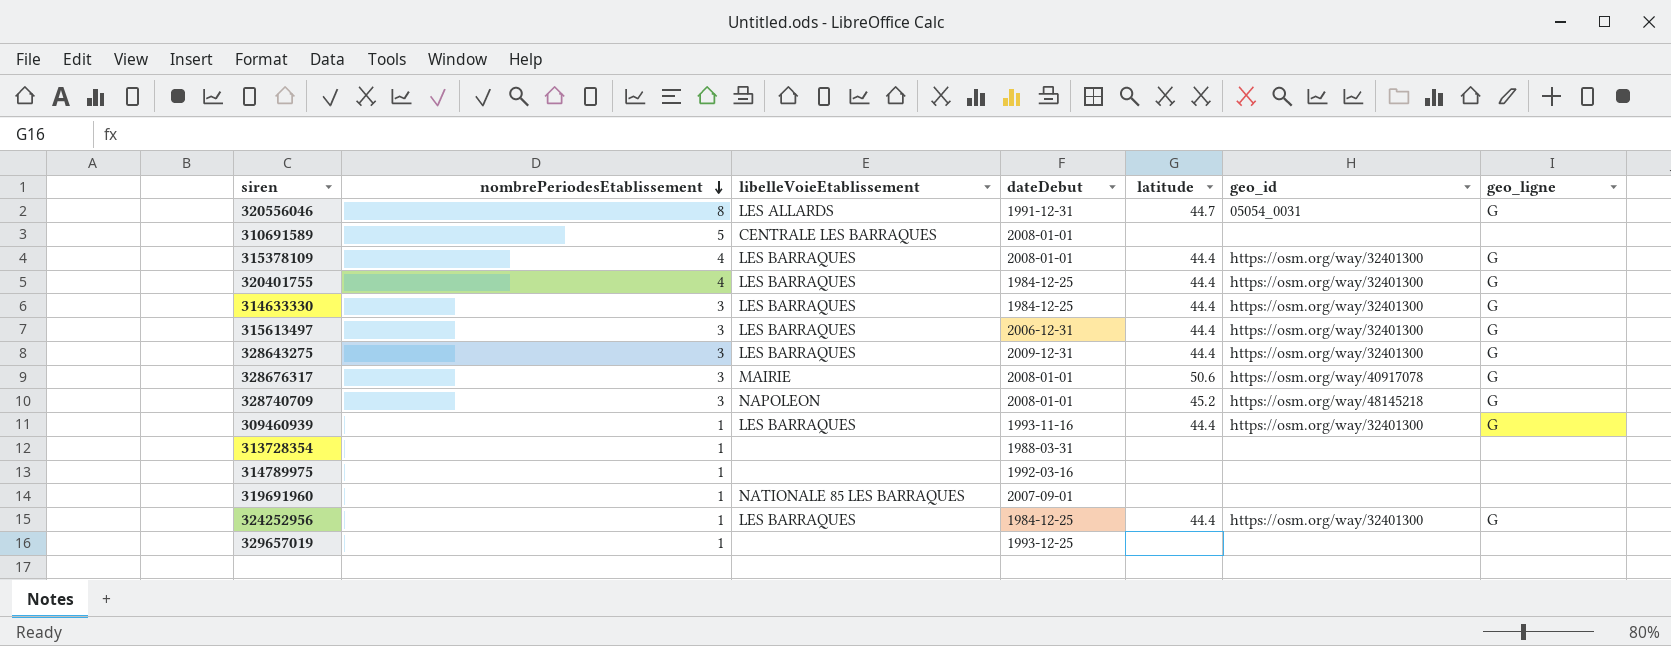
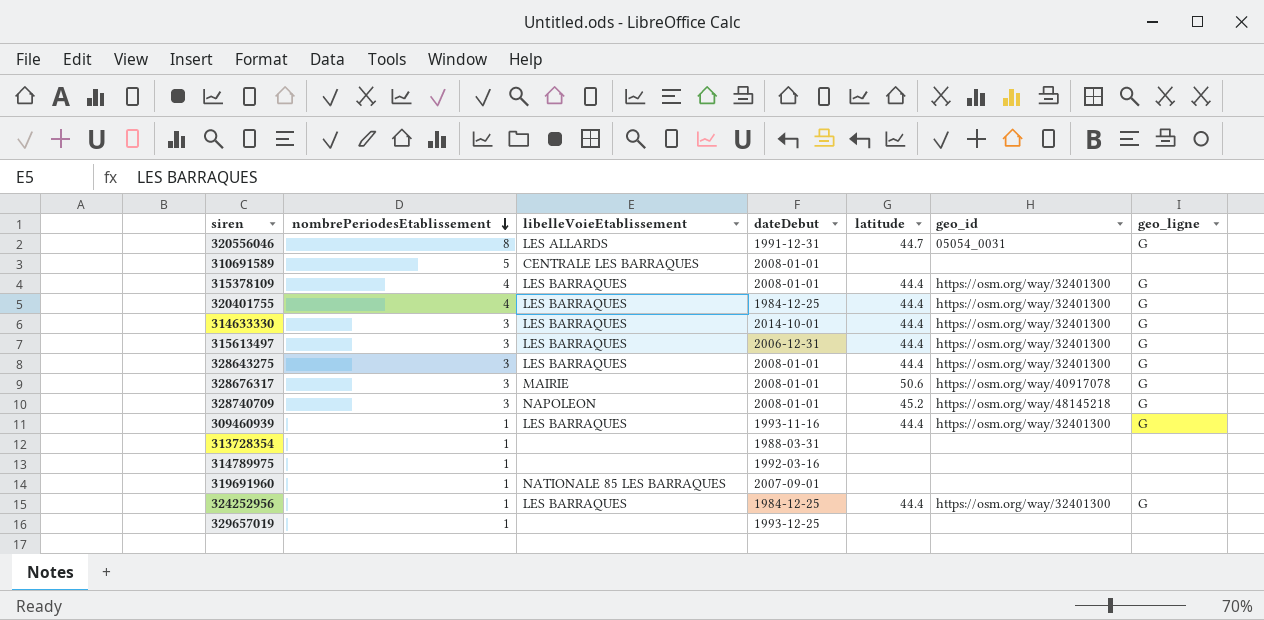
314633330 | dateDebut: 1984-12-25 -> 2014-10-01
328643275 | dateDebut: 2009-12-31 -> 2008-01-01

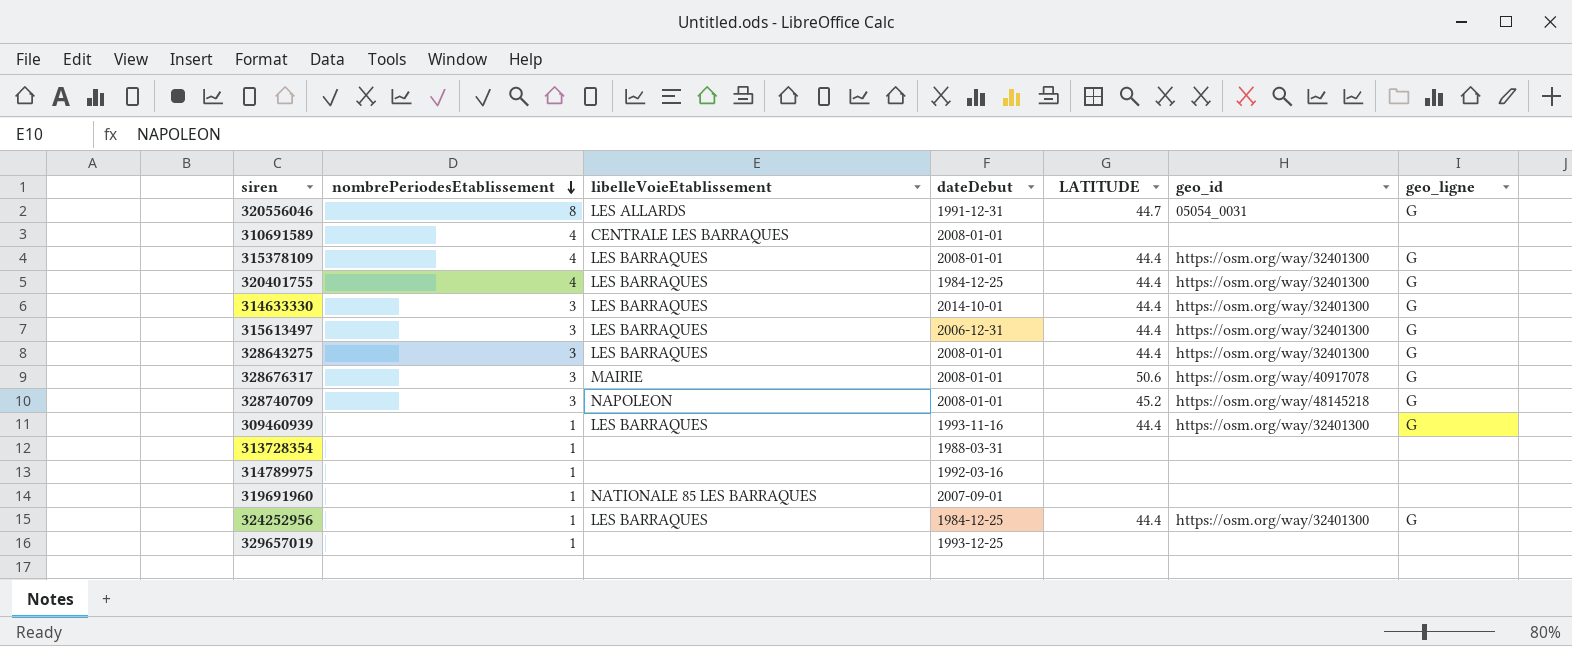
column name: latitude -> LATITUDE
310691589 | nombrePeriodesEtablissement: 5 -> 4

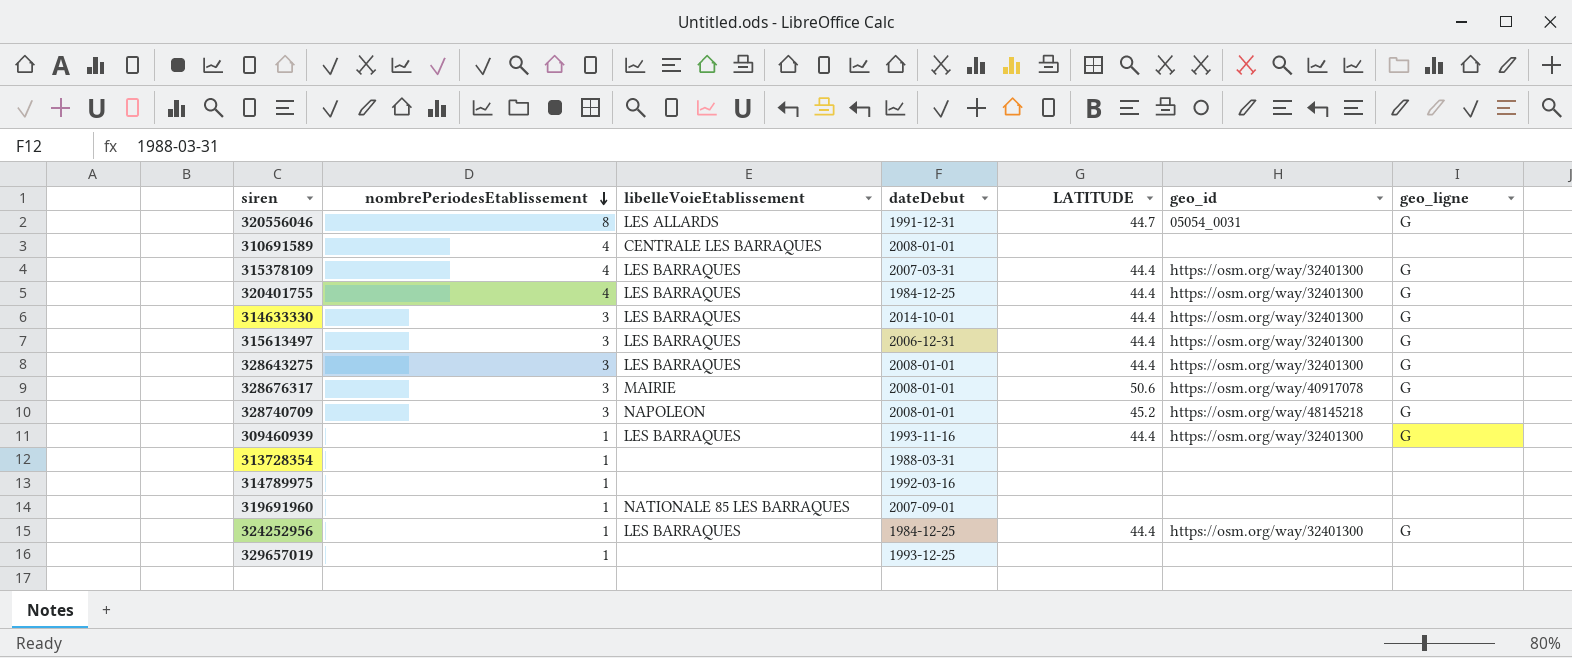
315378109 | dateDebut: 2008-01-01 -> 2007-03-31

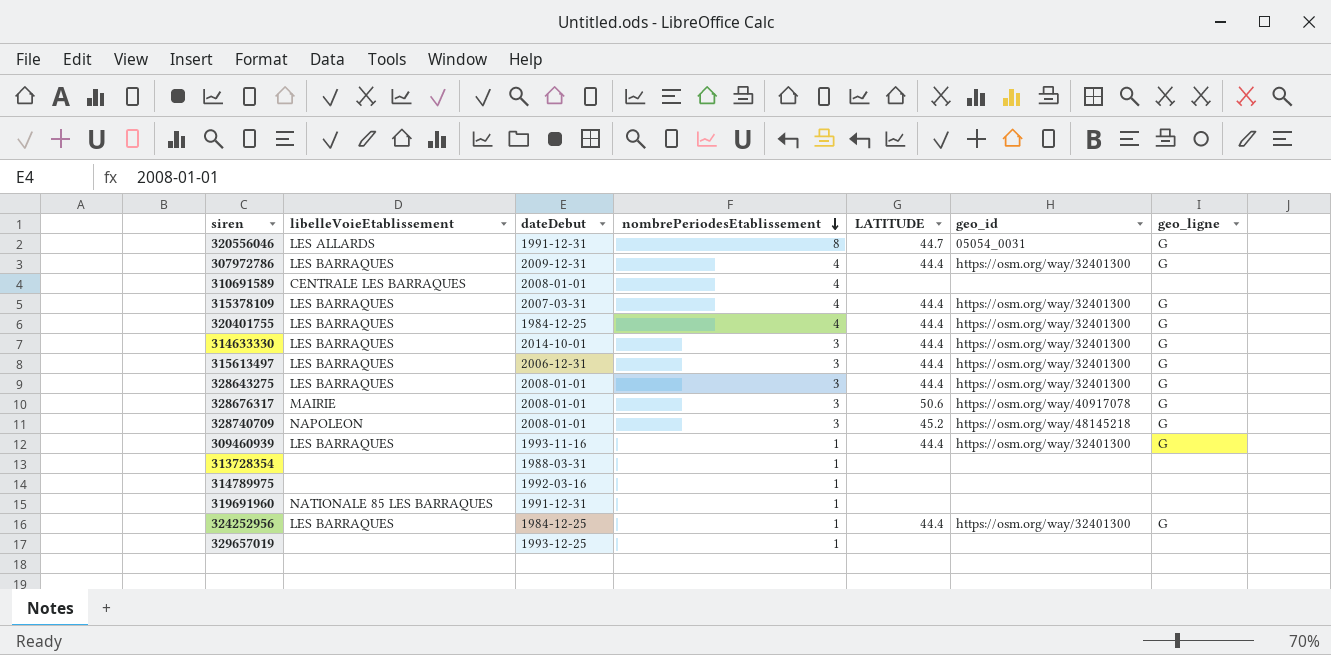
column nombrePeriodesEtablissement | position: 2 -> 4
row 307972786: none -> LES BARRAQUES | 2009-12-31 | 4 | 44.4 | https://osm.org/way/32401300 | G
319691960 | dateDebut: 2007-09-01 -> 1991-12-31

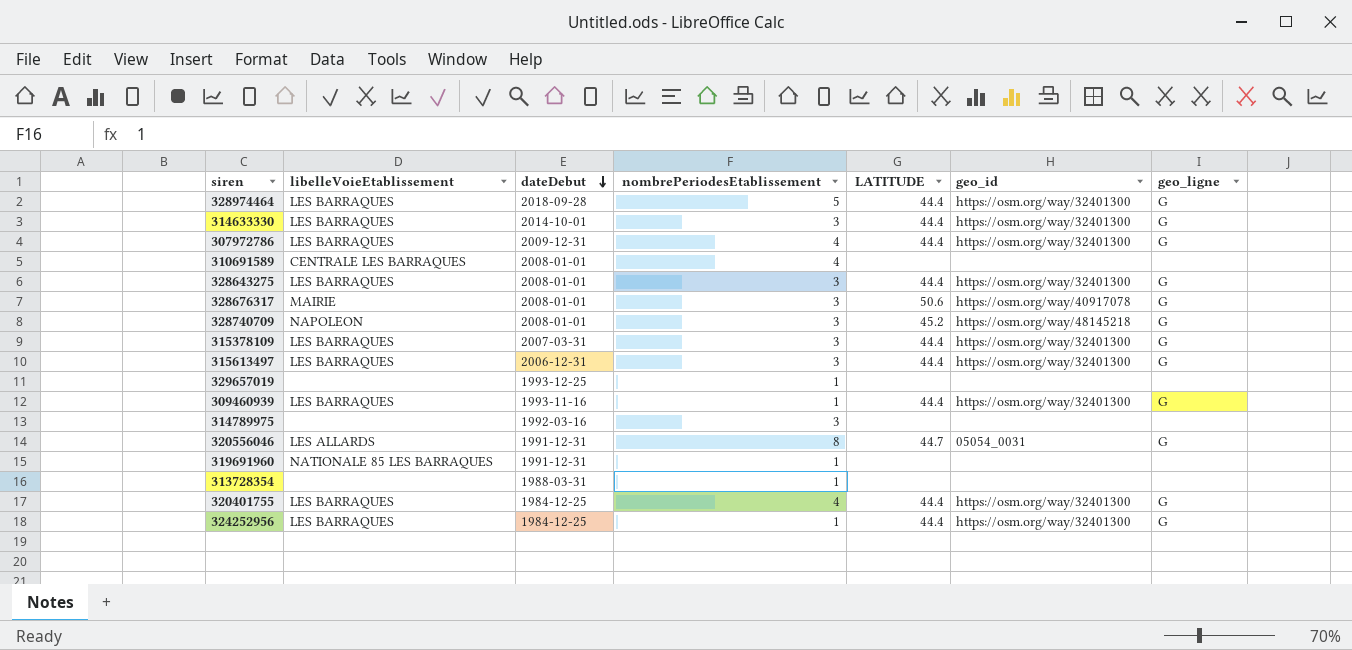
row order: nombrePeriodesEtablissement descending -> dateDebut descending
row 328974464: none -> LES BARRAQUES | 2018-09-28 | 5 | 44.4 | https://osm.org/way/32401300 | G
315378109 | nombrePeriodesEtablissement: 4 -> 3
314789975 | nombrePeriodesEtablissement: 1 -> 3

